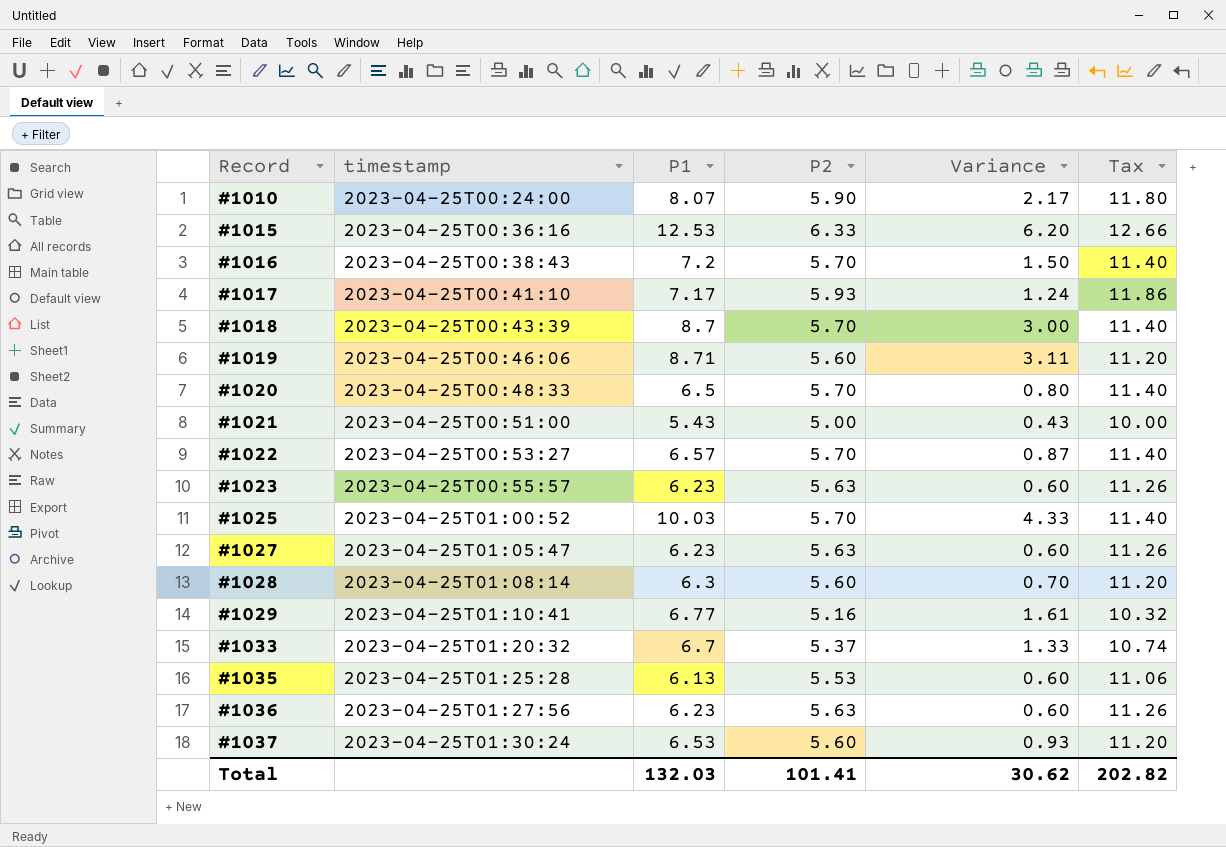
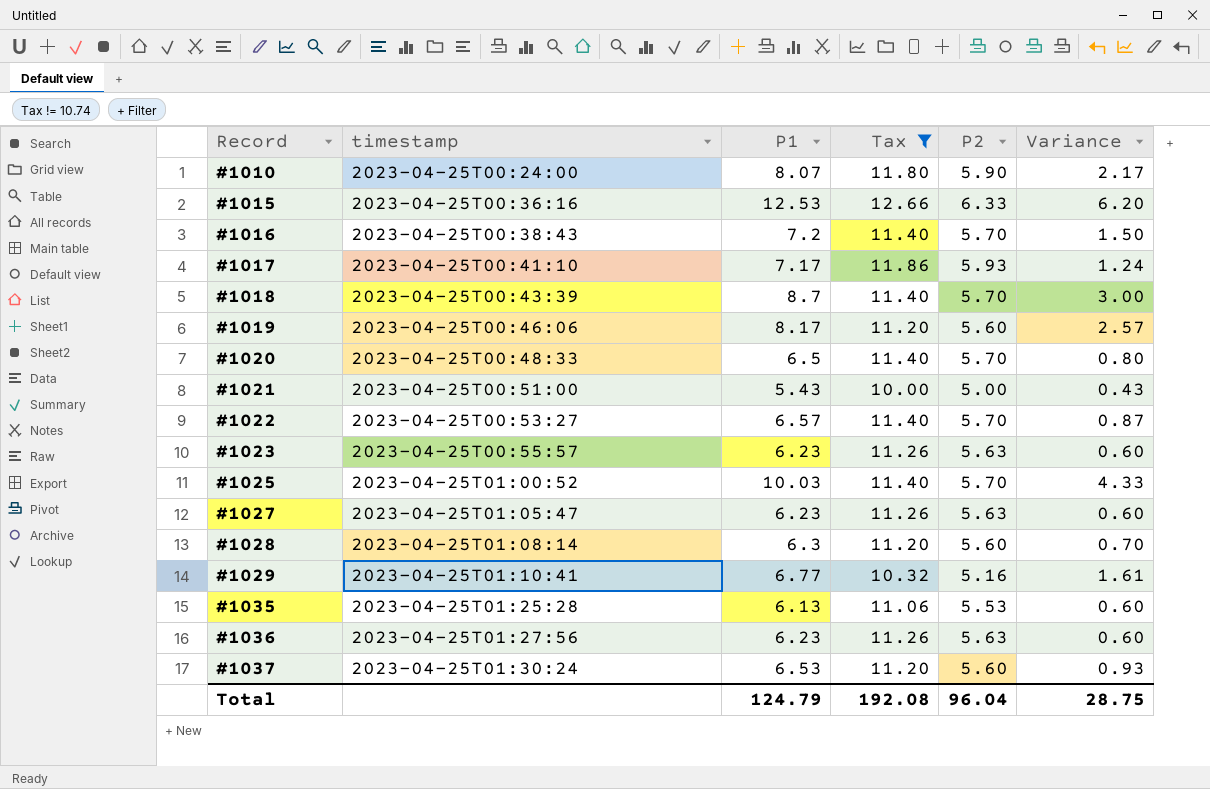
filter: none -> Tax != 10.74
column Tax | position: 6 -> 4
#1019 | P1: 8.71 -> 8.17
#1019 | Variance: 3.11 -> 2.57
Total | P1: 132.03 -> 124.79
Total | Tax: 202.82 -> 192.08
Total | P2: 101.41 -> 96.04
Total | Variance: 30.62 -> 28.75

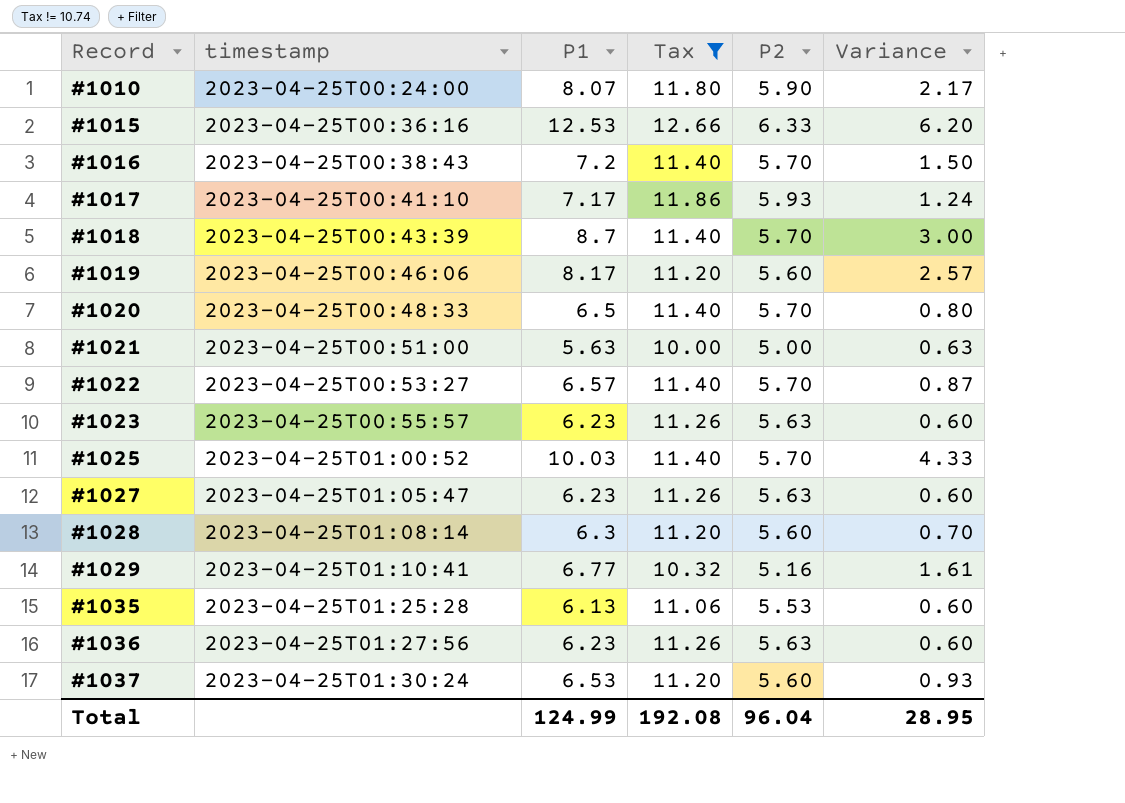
#1021 | P1: 5.43 -> 5.63
#1021 | Variance: 0.43 -> 0.63
Total | P1: 124.79 -> 124.99
Total | Variance: 28.75 -> 28.95

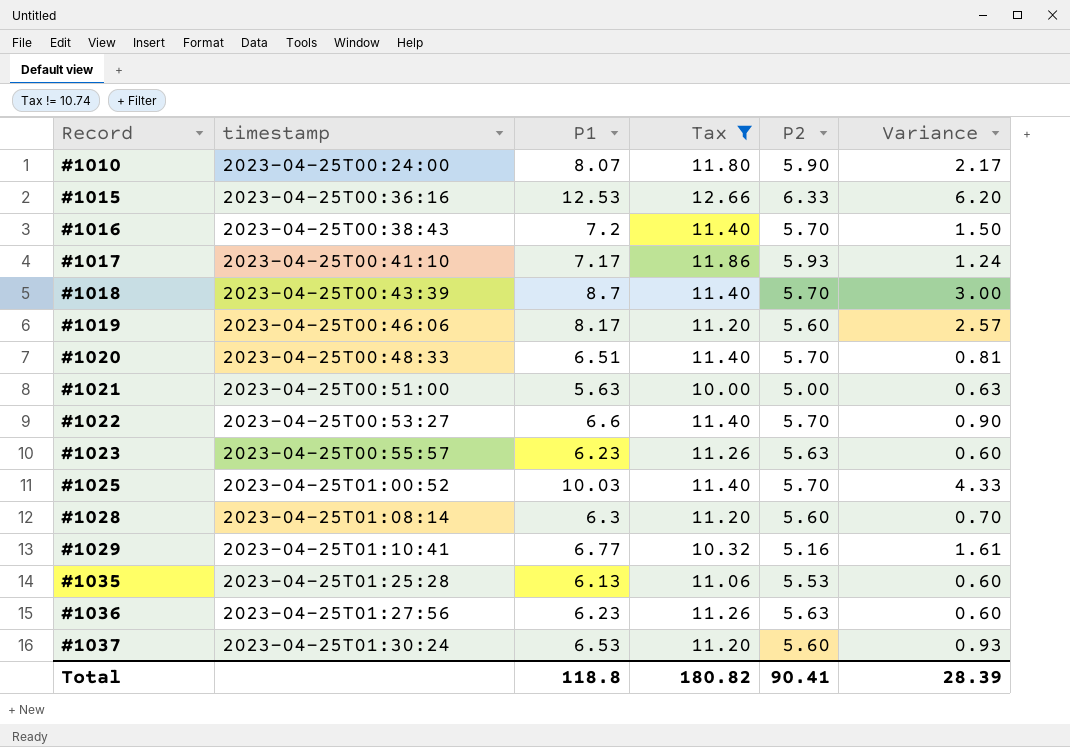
row #1027: 2023-04-25T01:05:47 | 6.23 | 11.26 | 5.63 | 0.60 -> none
#1020 | P1: 6.5 -> 6.51
#1020 | Variance: 0.80 -> 0.81
#1022 | P1: 6.57 -> 6.6
#1022 | Variance: 0.87 -> 0.90
Total | P1: 124.99 -> 118.8
Total | Tax: 192.08 -> 180.82
Total | P2: 96.04 -> 90.41
Total | Variance: 28.95 -> 28.39

